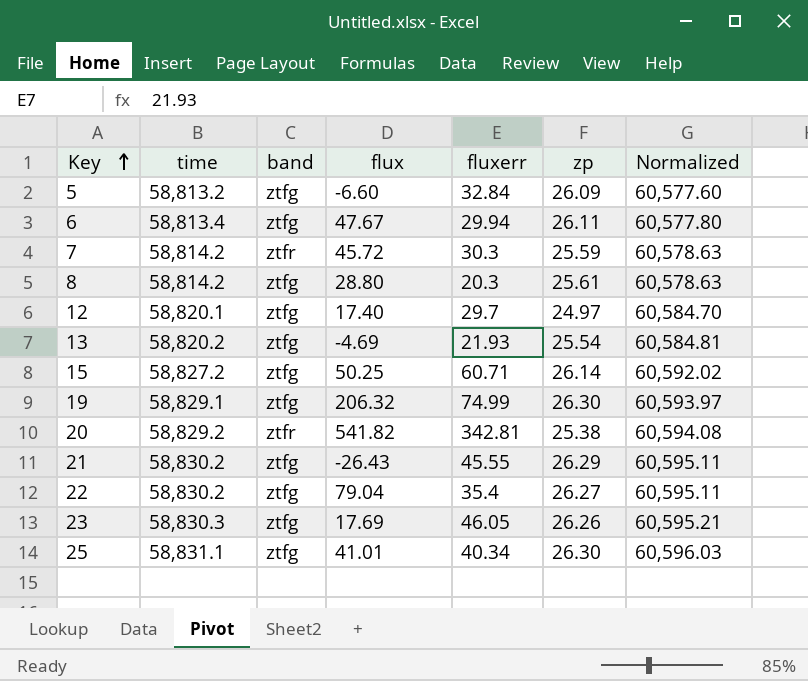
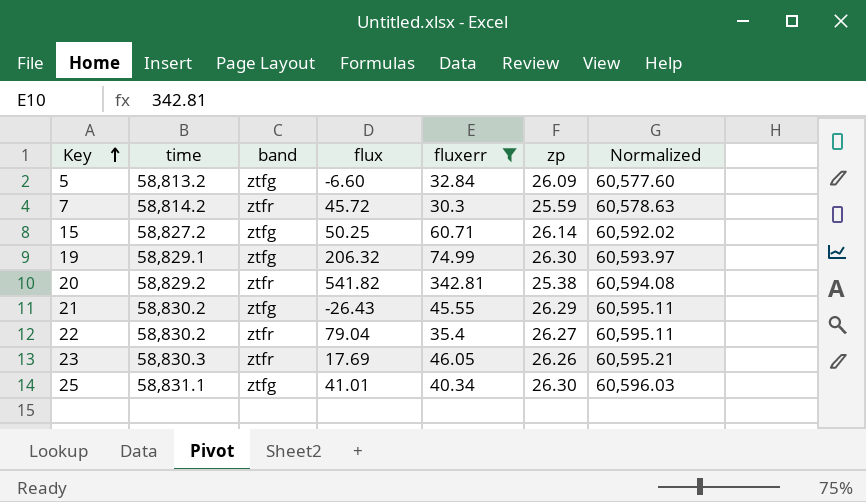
filter: none -> fluxerr >= 30.3
22 | band: ztfg -> ztfr
23 | band: ztfg -> ztfr

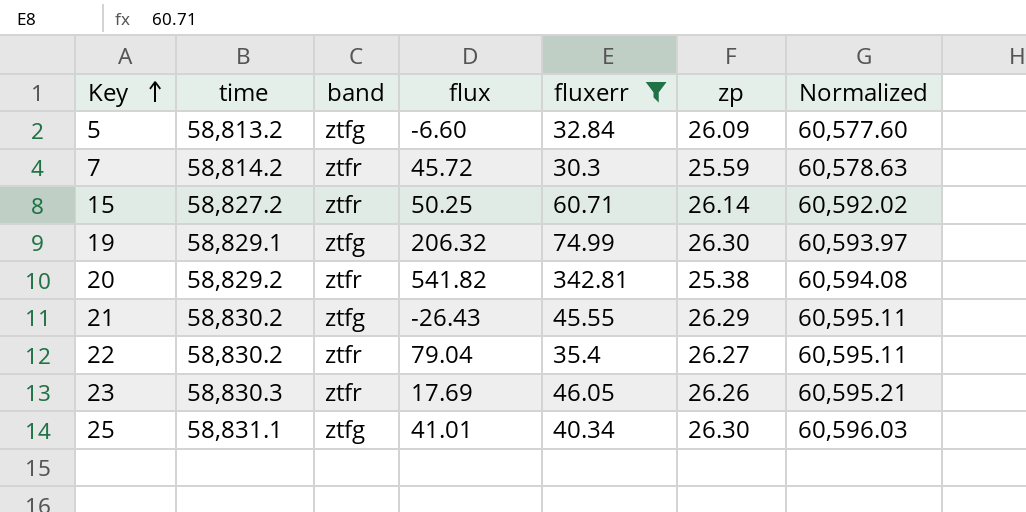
15 | band: ztfg -> ztfr

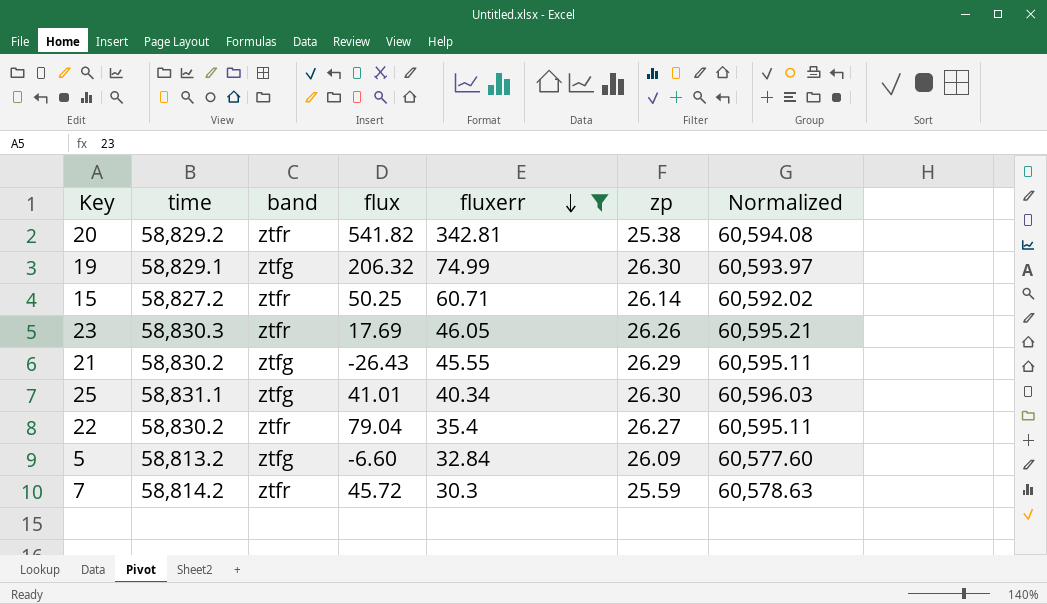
row order: Key ascending -> fluxerr descending

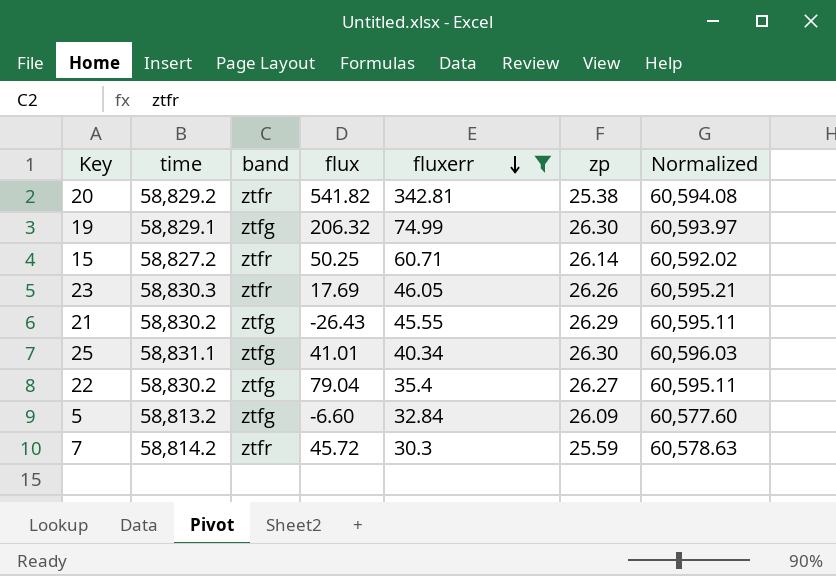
22 | band: ztfr -> ztfg

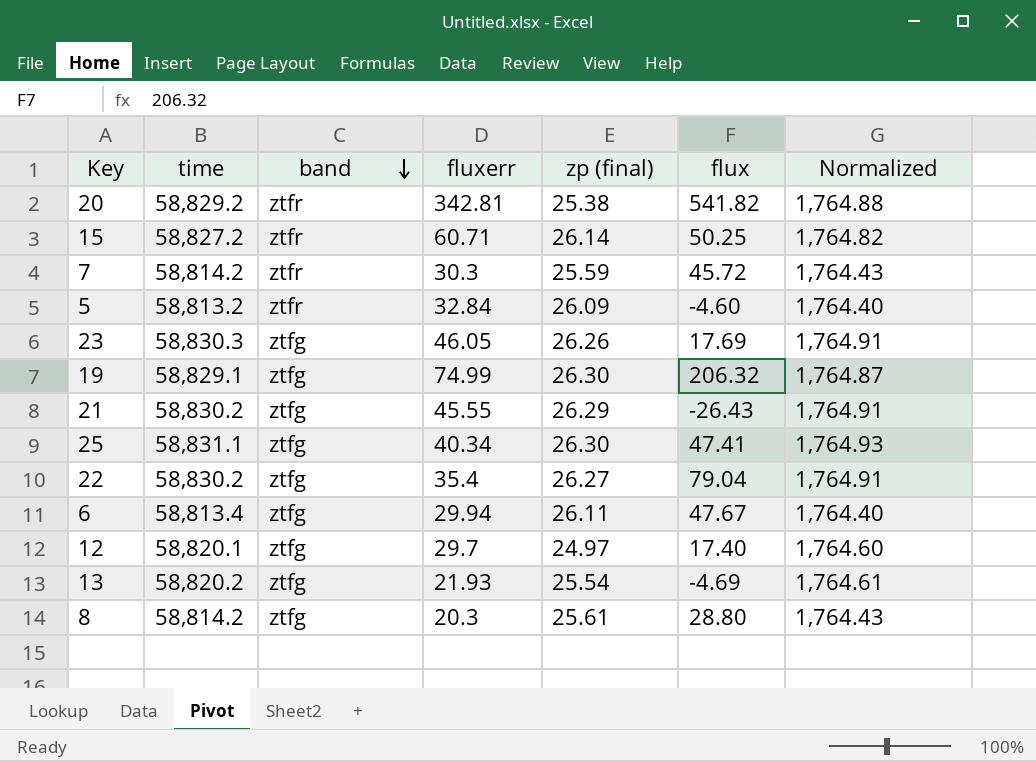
filter: fluxerr >= 30.3 -> none
row order: fluxerr descending -> band descending
column name: zp -> zp (final)
column flux | position: 4 -> 6
column Normalized | formula: [time] * 1.03 -> [time] * 0.03
5 | band: ztfg -> ztfr
5 | flux: -6.60 -> -4.60
23 | band: ztfr -> ztfg
25 | flux: 41.01 -> 47.41

